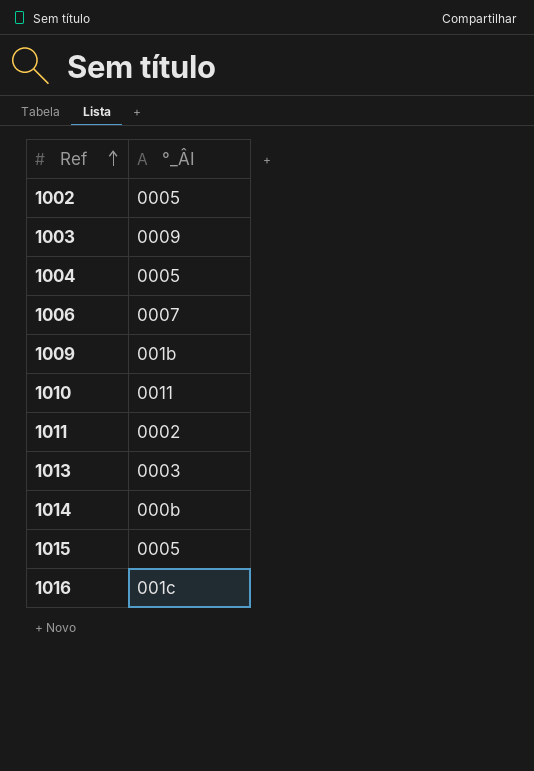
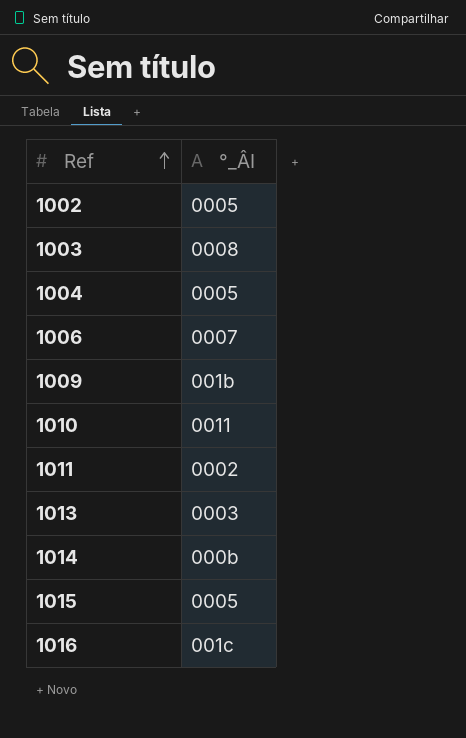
1003 | °_ÂI: 0009 -> 0008

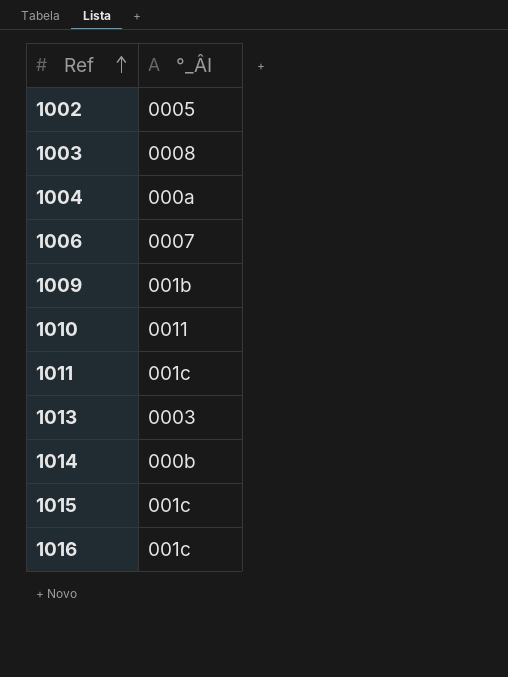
1004 | °_ÂI: 0005 -> 000a
1011 | °_ÂI: 0002 -> 001c
1015 | °_ÂI: 0005 -> 001c

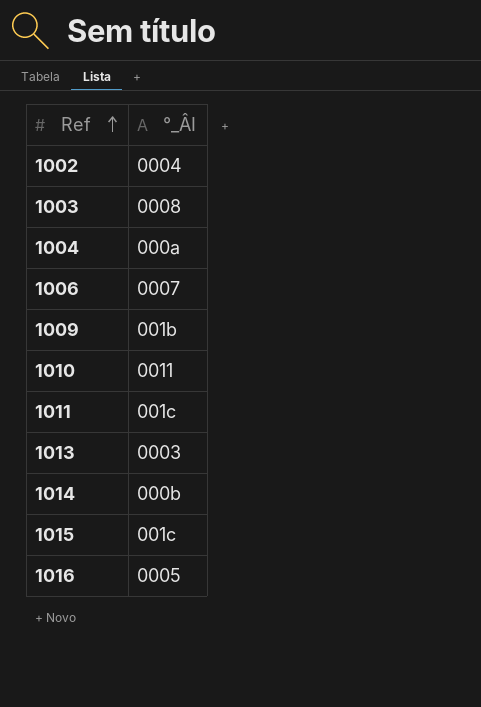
1002 | °_ÂI: 0005 -> 0004
1016 | °_ÂI: 001c -> 0005

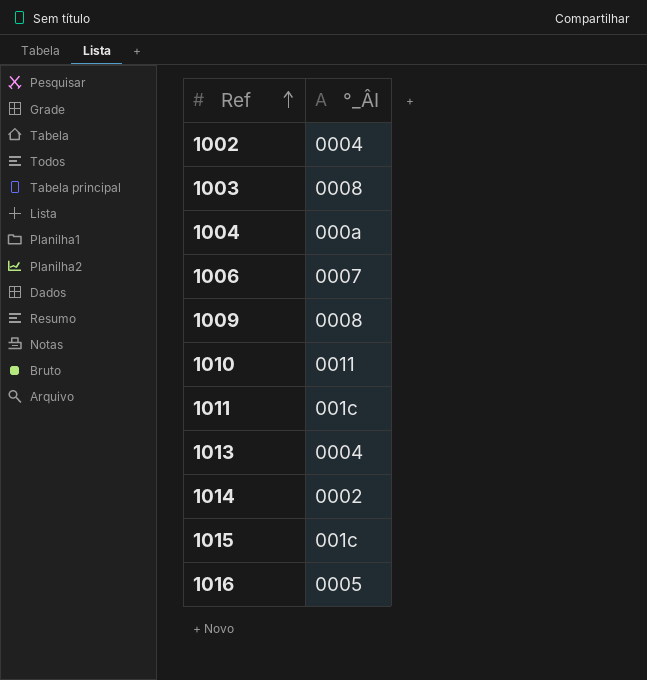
1009 | °_ÂI: 001b -> 0008
1013 | °_ÂI: 0003 -> 0004
1014 | °_ÂI: 000b -> 0002

